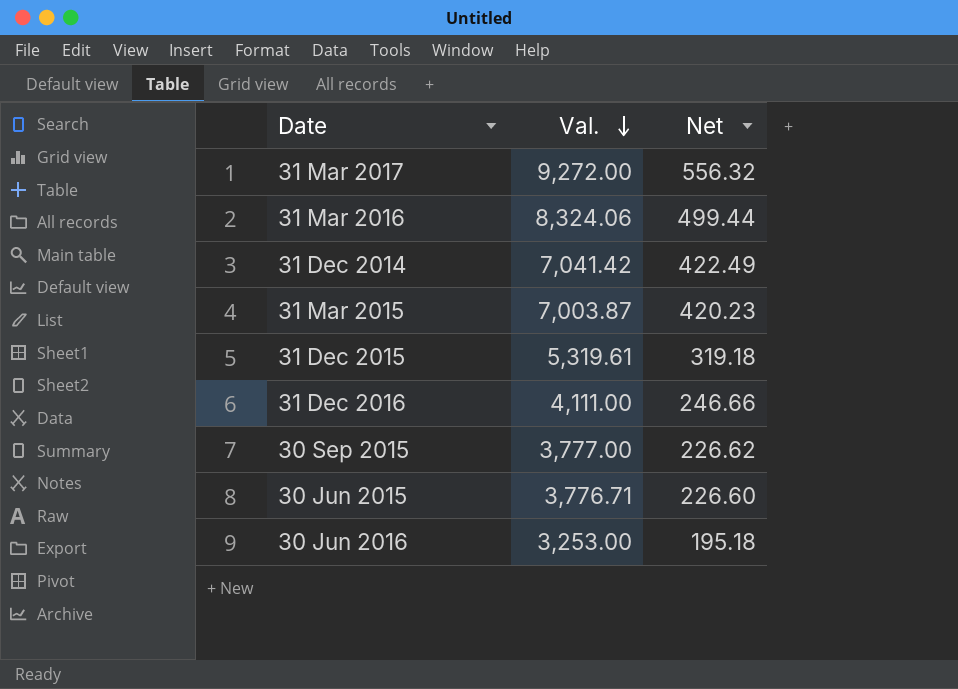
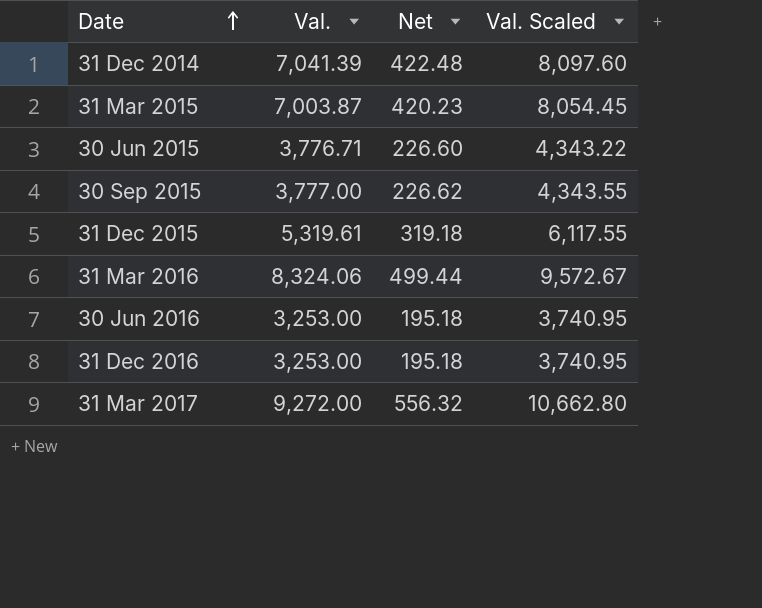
row order: Val. descending -> Date ascending
column Val. Scaled | formula: none -> [Val.] * 1.15
31 Dec 2014 | Val.: 7,041.42 -> 7,041.39
31 Dec 2014 | Net: 422.49 -> 422.48
31 Dec 2016 | Val.: 4,111.00 -> 3,253.00
31 Dec 2016 | Net: 246.66 -> 195.18

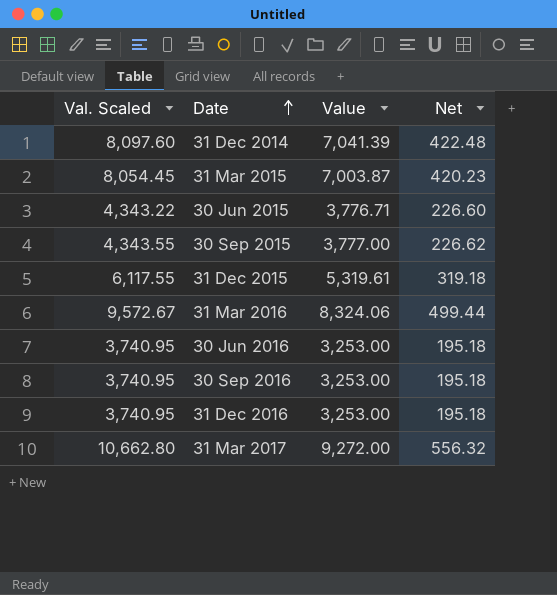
column Val. Scaled | position: 4 -> 1
column name: Val. -> Value
row 30 Sep 2016: none -> 3,740.95 | 3,253.00 | 195.18

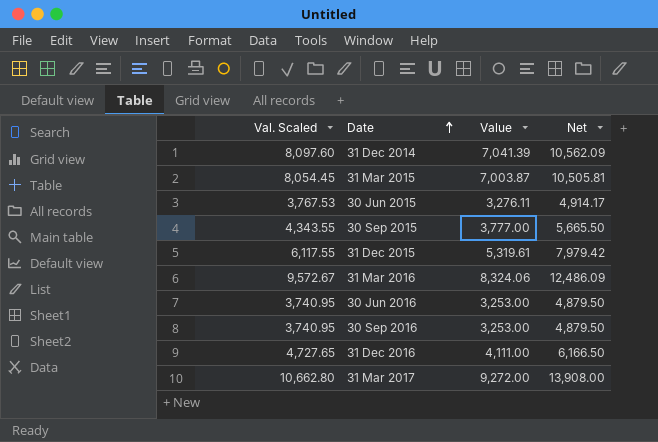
column Net | formula: [Value] * 0.06 -> [Value] * 1.5
30 Jun 2015 | Val. Scaled: 4,343.22 -> 3,767.53
30 Jun 2015 | Value: 3,776.71 -> 3,276.11
31 Dec 2016 | Val. Scaled: 3,740.95 -> 4,727.65
31 Dec 2016 | Value: 3,253.00 -> 4,111.00

